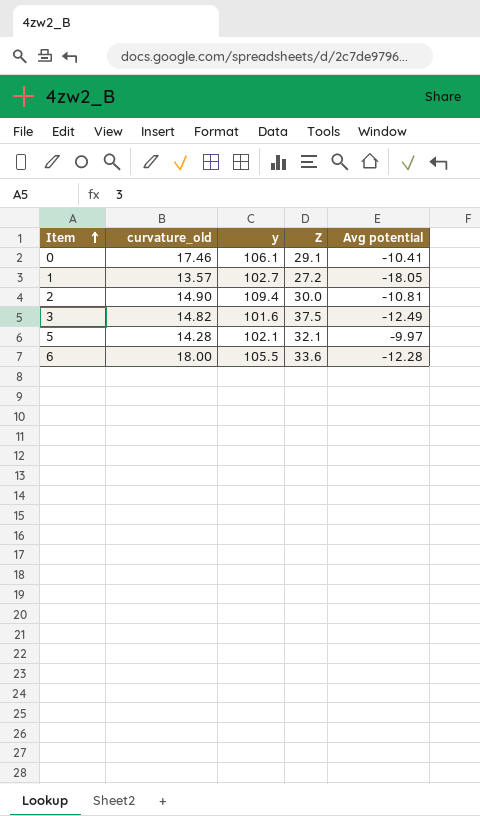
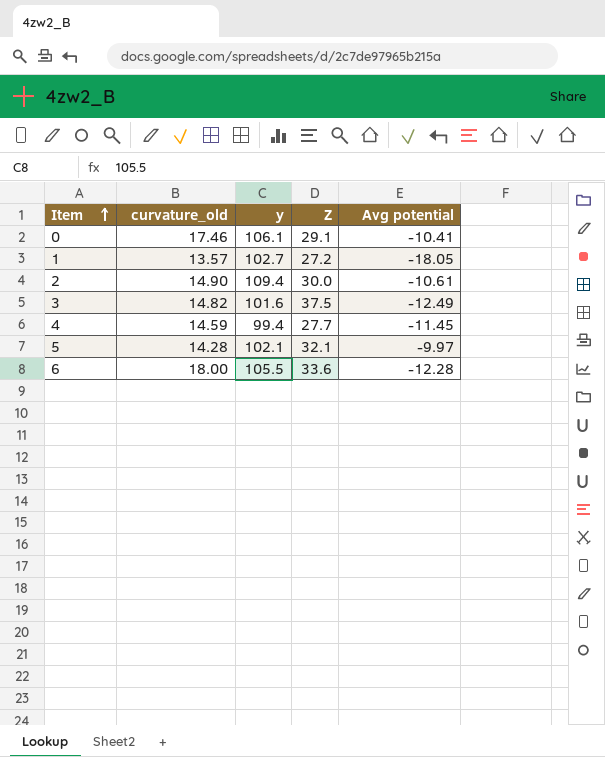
2 | Avg potential: -10.81 -> -10.61
row 4: none -> 14.59 | 99.4 | 27.7 | -11.45

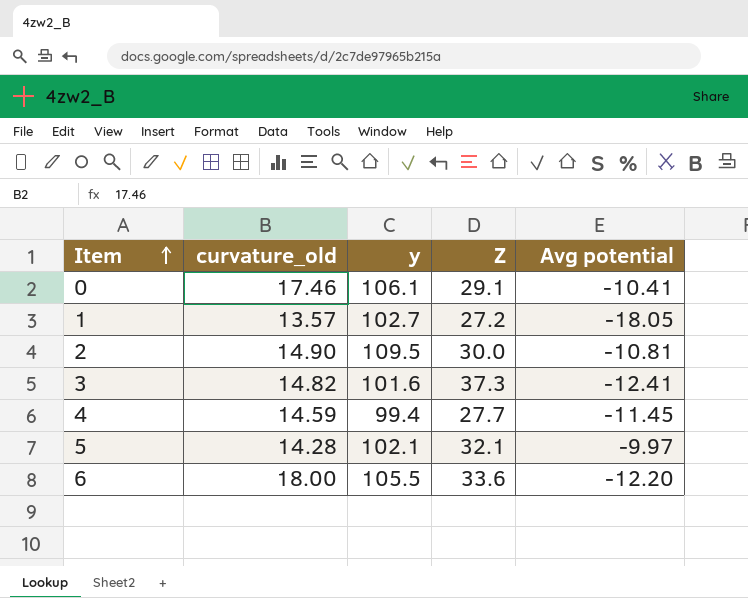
2 | y: 109.4 -> 109.5
2 | Avg potential: -10.61 -> -10.81
3 | Z: 37.5 -> 37.3
3 | Avg potential: -12.49 -> -12.41
6 | Avg potential: -12.28 -> -12.20

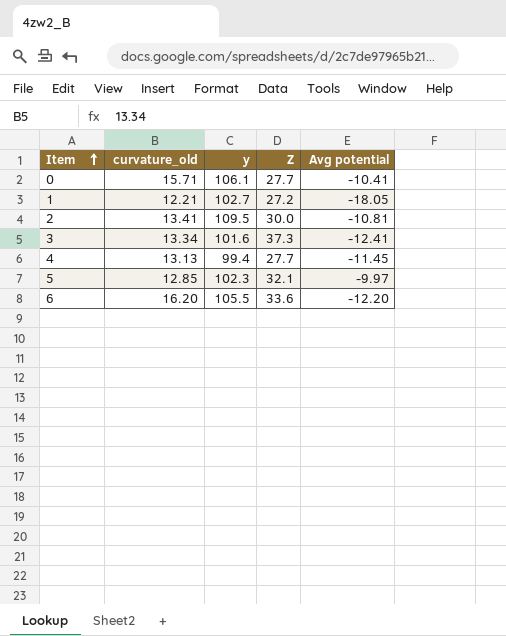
0 | curvature_old: 17.46 -> 15.71
0 | Z: 29.1 -> 27.7
1 | curvature_old: 13.57 -> 12.21
2 | curvature_old: 14.90 -> 13.41
3 | curvature_old: 14.82 -> 13.34
4 | curvature_old: 14.59 -> 13.13
5 | curvature_old: 14.28 -> 12.85
5 | y: 102.1 -> 102.3
6 | curvature_old: 18.00 -> 16.20

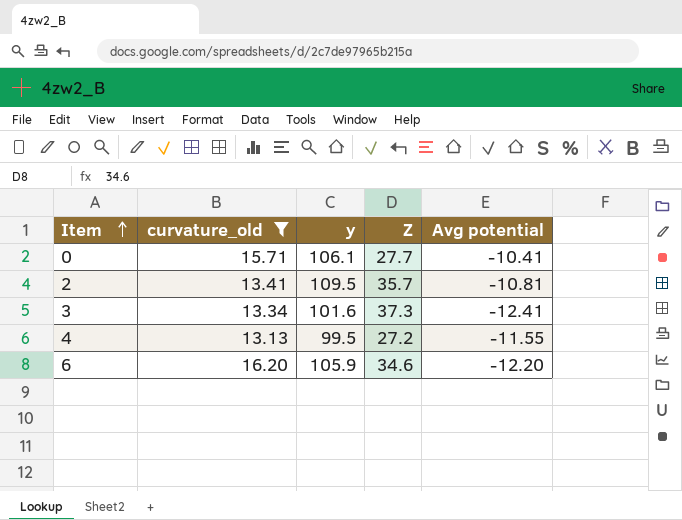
filter: none -> curvature_old >= 13.13
2 | Z: 30.0 -> 35.7
4 | y: 99.4 -> 99.5
4 | Z: 27.7 -> 27.2
4 | Avg potential: -11.45 -> -11.55
6 | y: 105.5 -> 105.9
6 | Z: 33.6 -> 34.6

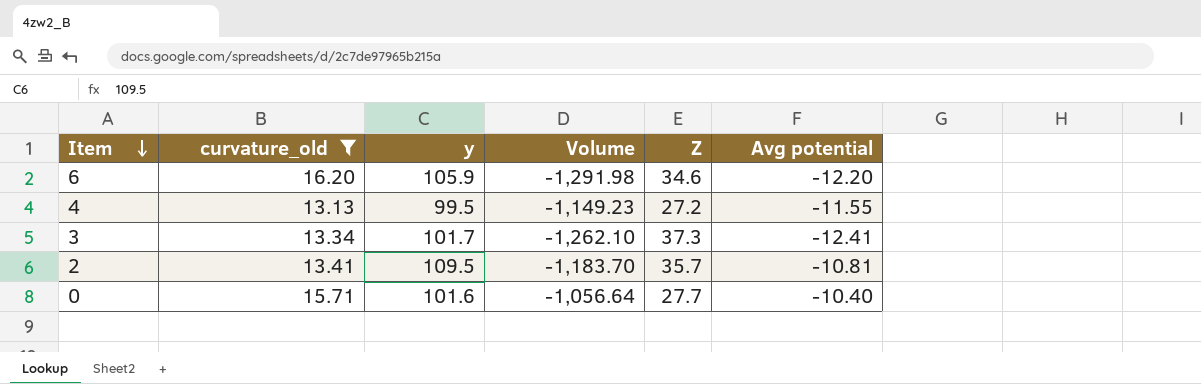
row order: Item ascending -> Item descending
column Volume | formula: none -> [y] * [Avg potential]
3 | y: 101.6 -> 101.7
0 | y: 106.1 -> 101.6
0 | Avg potential: -10.41 -> -10.40

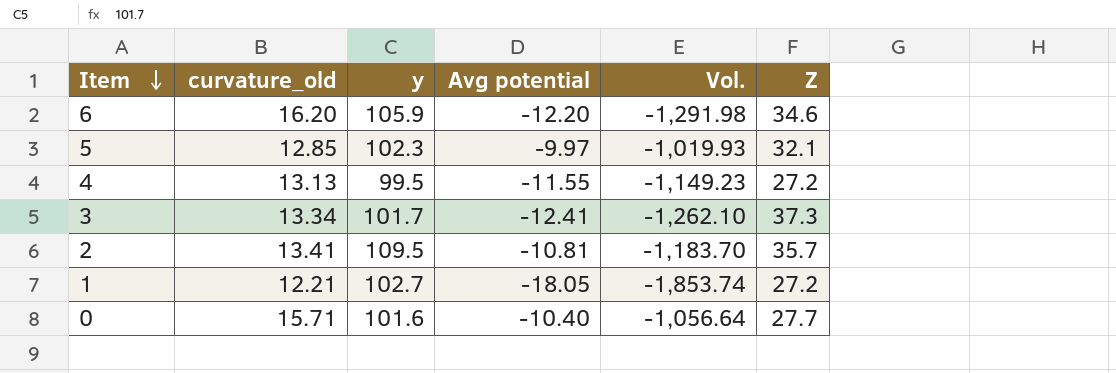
filter: curvature_old >= 13.13 -> none
column Avg potential | position: 6 -> 4
column name: Volume -> Vol.

